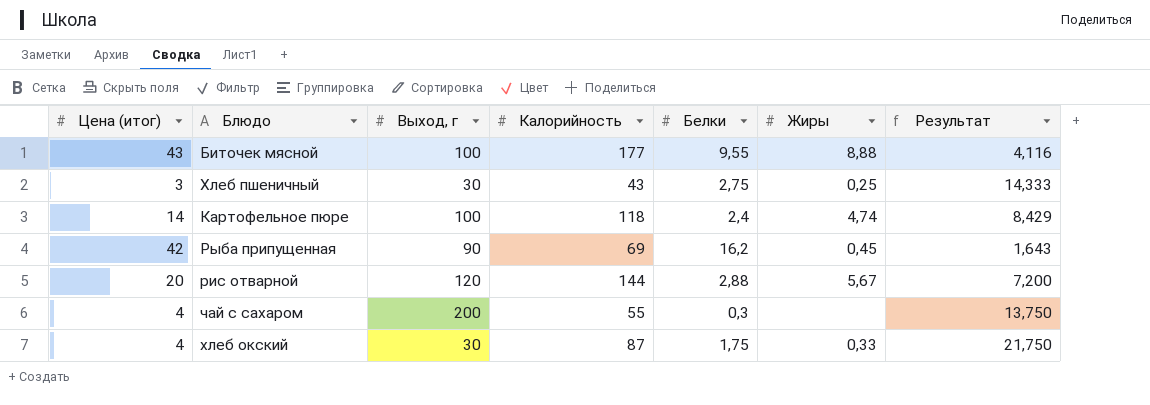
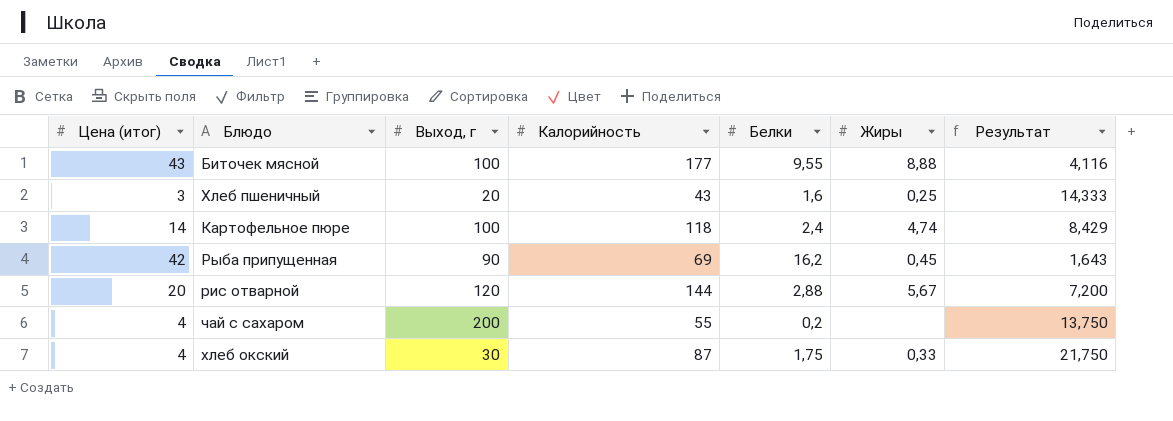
Хлеб пшеничный | Выход, г: 30 -> 20
Хлеб пшеничный | Белки: 2,75 -> 1,6
чай с сахаром | Белки: 0,3 -> 0,2

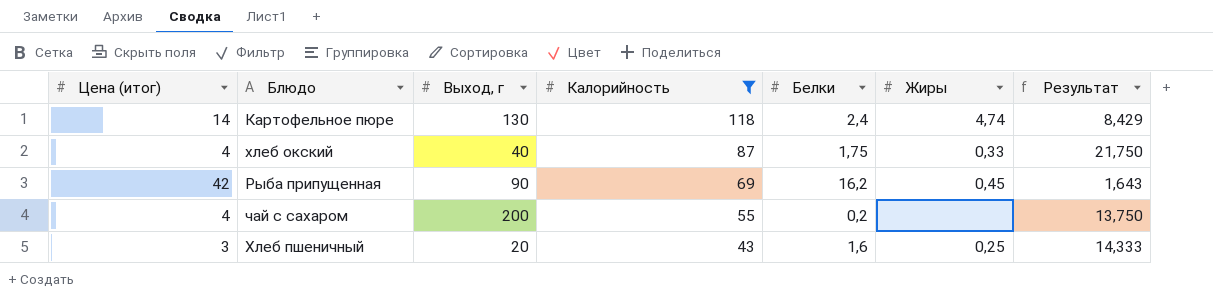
filter: none -> Калорийность <= 118
row order: none -> Калорийность descending
Картофельное пюре | Выход, г: 100 -> 130
хлеб окский | Выход, г: 30 -> 40

